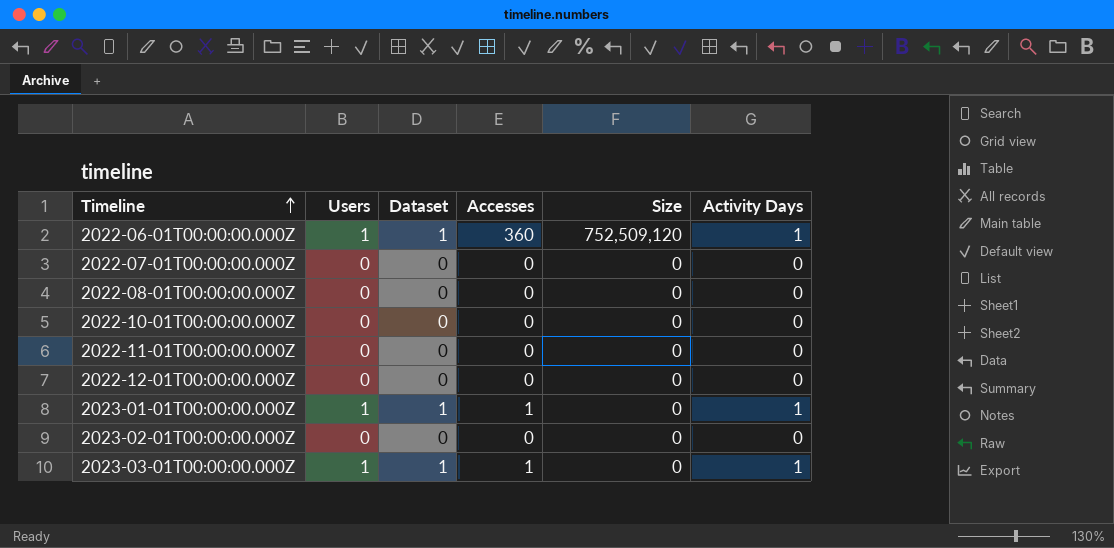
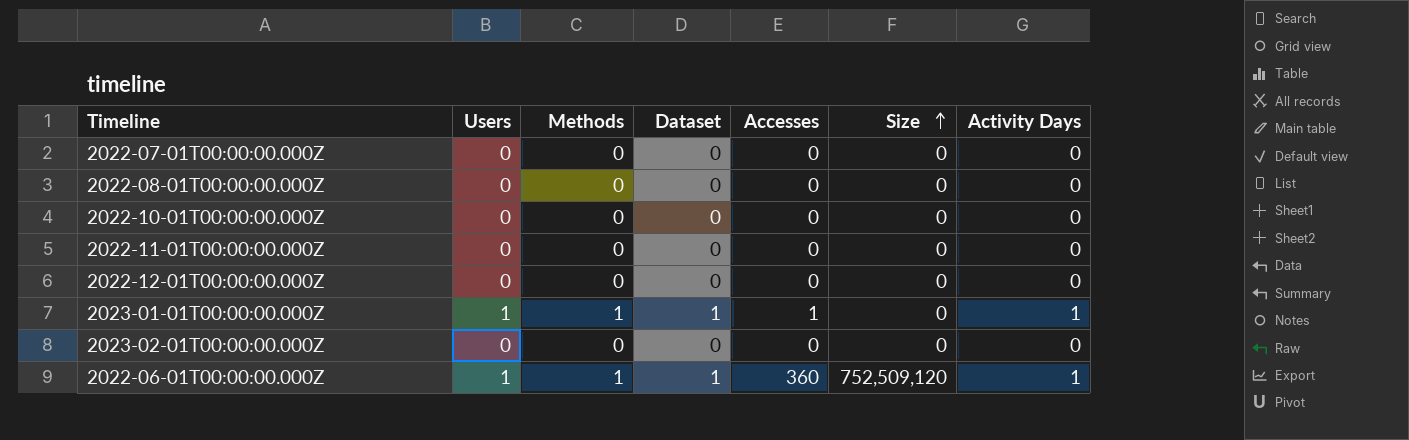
row order: Timeline ascending -> Size ascending
column Methods | position: none -> 3
row 2023-03-01T00:00:00.000Z: 1 | 1 | 1 | 0 | 1 -> none

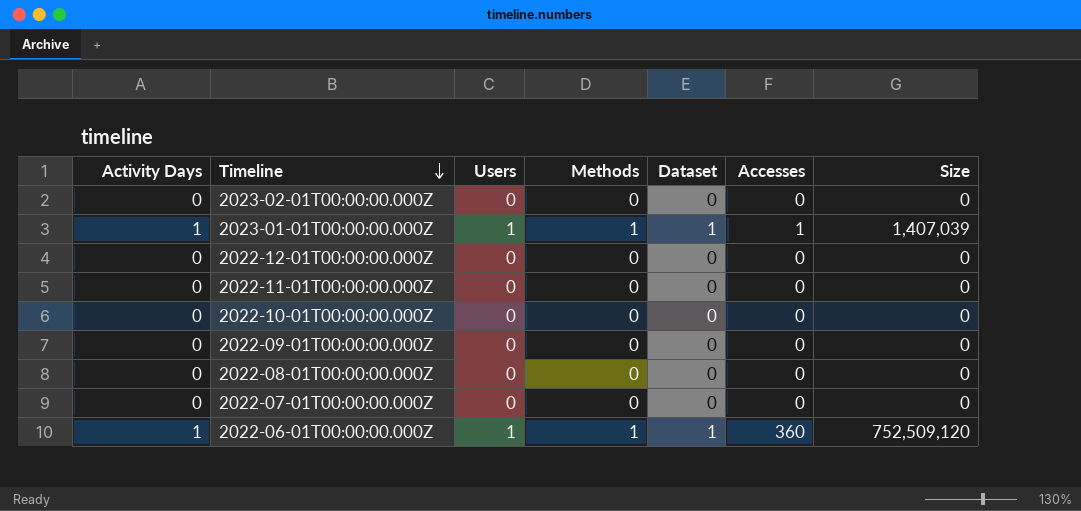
row order: Size ascending -> Timeline descending
column Activity Days | position: 7 -> 1
2023-01-01T00:00:00.000Z | Size: 0 -> 1,407,039
row 2022-09-01T00:00:00.000Z: none -> 0 | 0 | 0 | 0 | 0 | 0

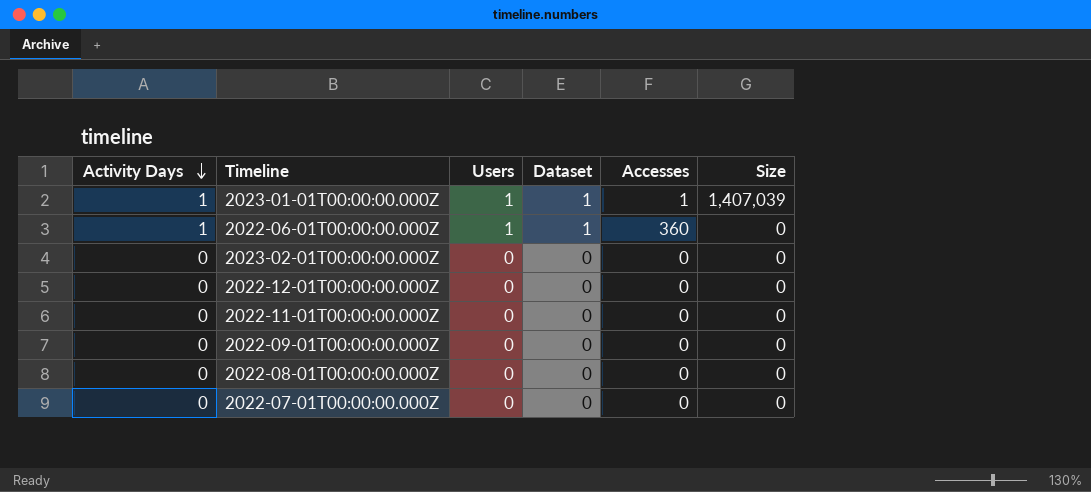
row order: Timeline descending -> Activity Days descending
column Methods | position: 4 -> none
row 2022-10-01T00:00:00.000Z: 0 | 0 | 0 | 0 | 0 | 0 -> none
2022-06-01T00:00:00.000Z | Size: 752,509,120 -> 0

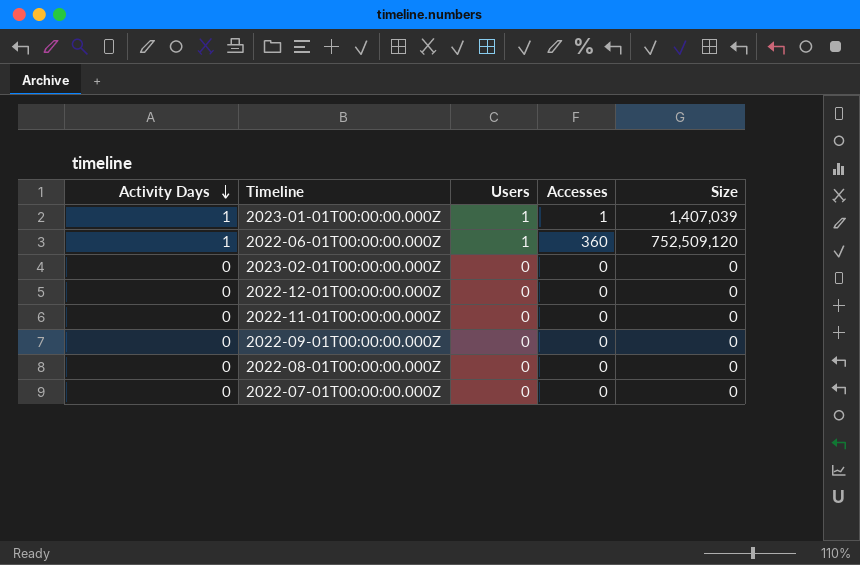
column Dataset | position: 4 -> none
2022-06-01T00:00:00.000Z | Size: 0 -> 752,509,120

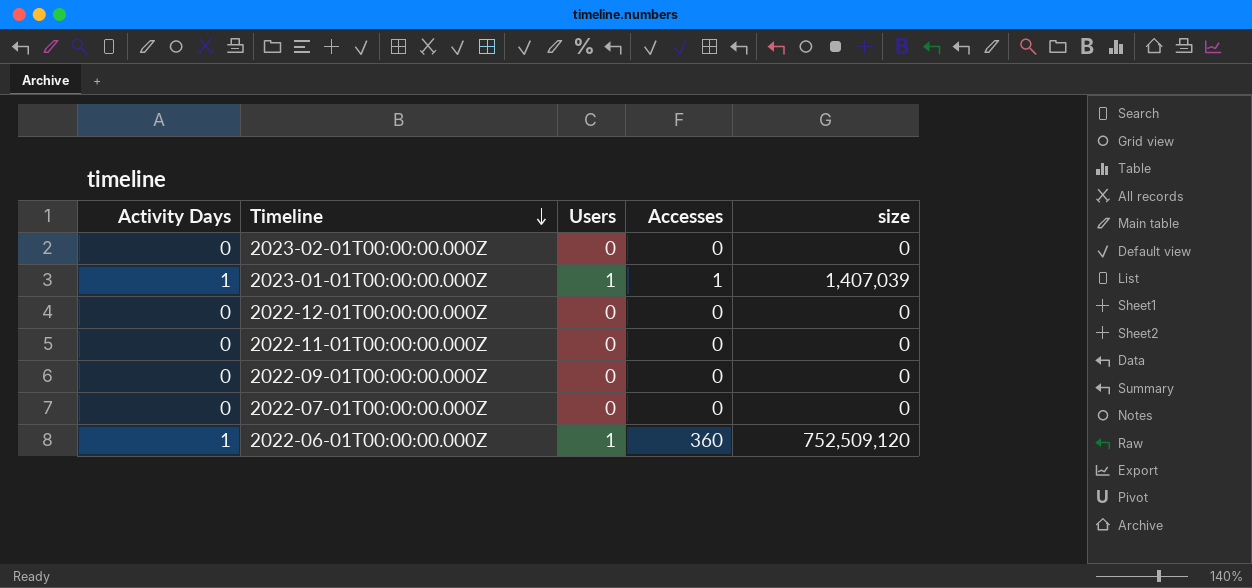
row order: Activity Days descending -> Timeline descending
column name: Size -> size
row 2022-08-01T00:00:00.000Z: 0 | 0 | 0 | 0 -> none

